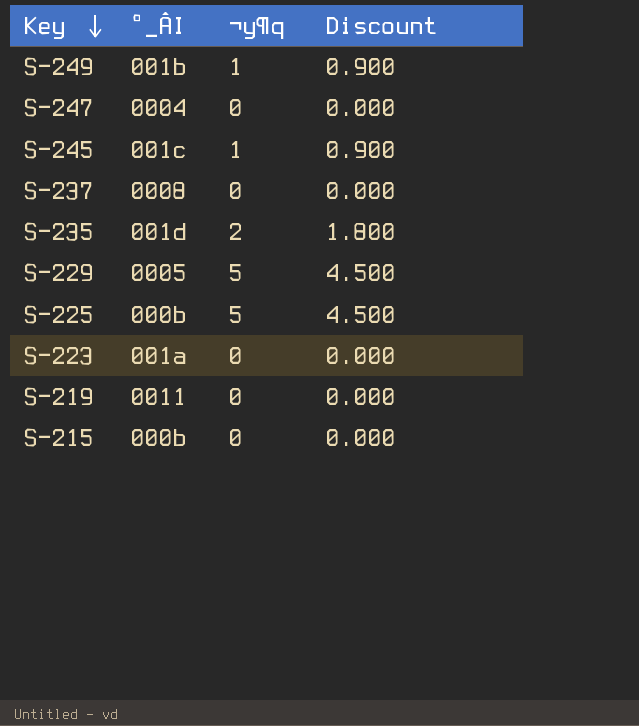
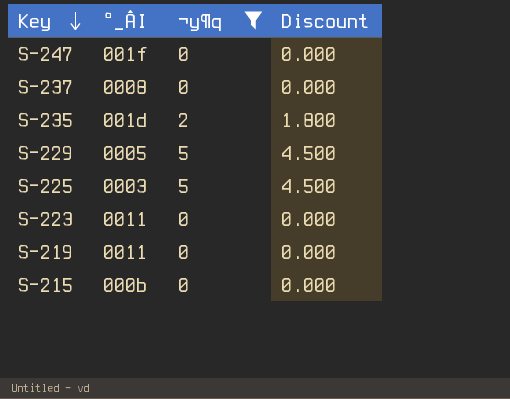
filter: none -> ¬y¶q != 1
S-247 | °_ÂI: 0004 -> 001f
S-225 | °_ÂI: 000b -> 0003
S-223 | °_ÂI: 001a -> 0011

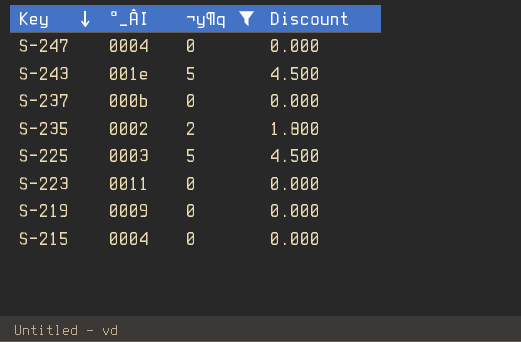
row S-229: 0005 | 5 | 4.500 -> none
S-247 | °_ÂI: 001f -> 0004
row S-243: none -> 001e | 5 | 4.500
S-237 | °_ÂI: 0008 -> 000b
S-235 | °_ÂI: 001d -> 0002
S-219 | °_ÂI: 0011 -> 0009
S-215 | °_ÂI: 000b -> 0004

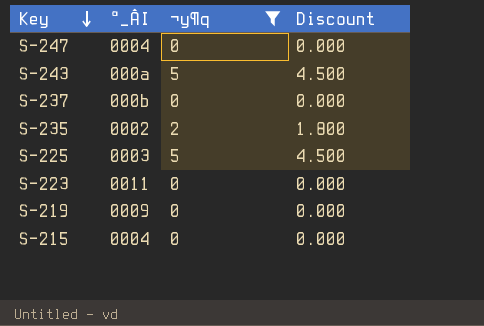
S-243 | °_ÂI: 001e -> 000a

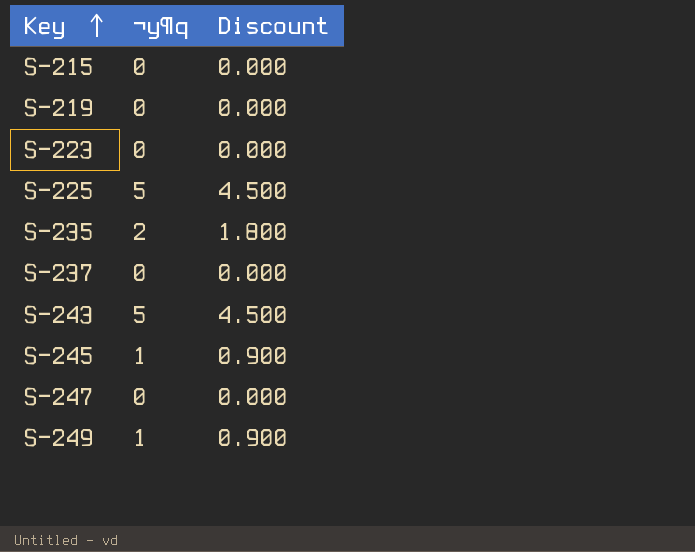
filter: ¬y¶q != 1 -> none
row order: Key descending -> Key ascending
column °_ÂI | position: 2 -> none

